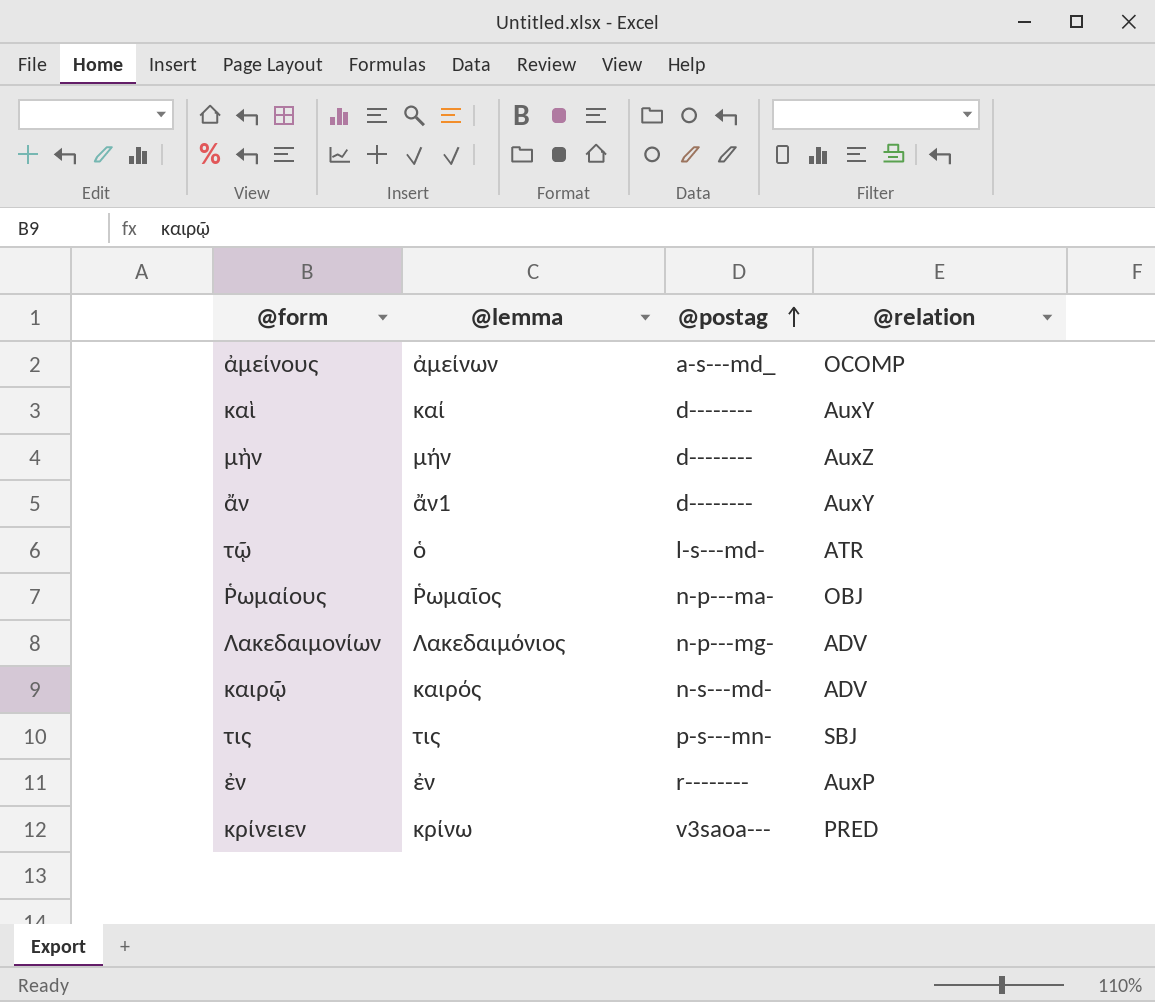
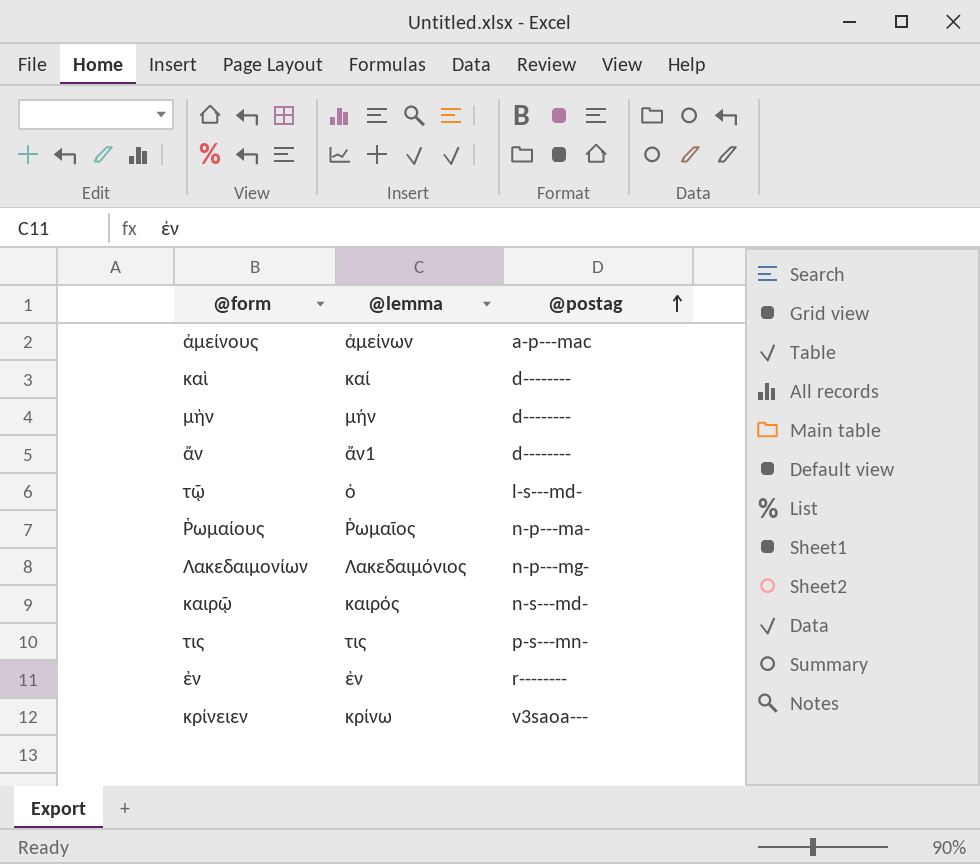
column @relation | position: 4 -> none
ἀμείνους | @postag: a-s---md_ -> a-p---mac

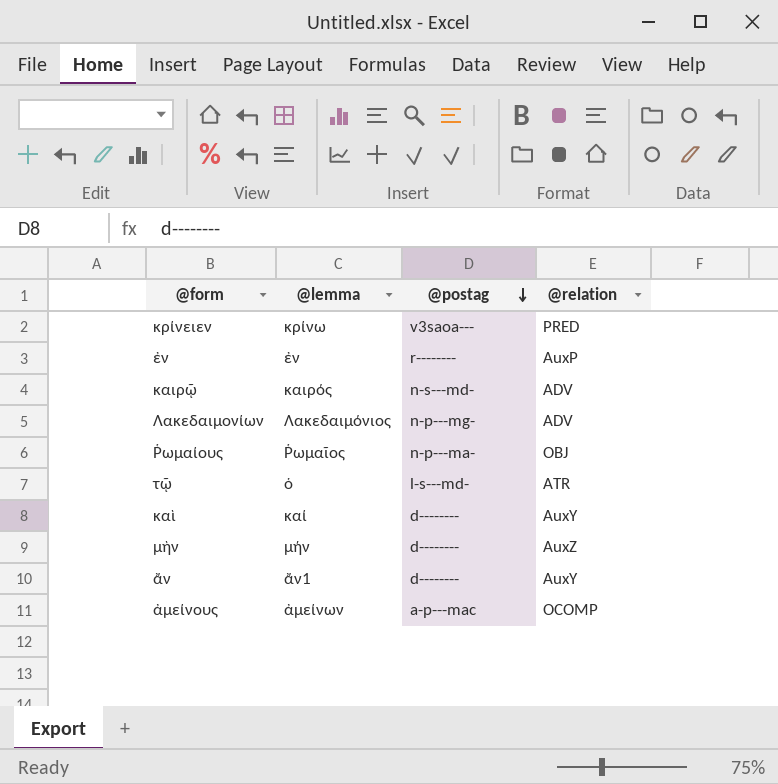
row order: @postag ascending -> @postag descending
column @relation | position: none -> 4
row τις: τις | p-s---mn- -> none

